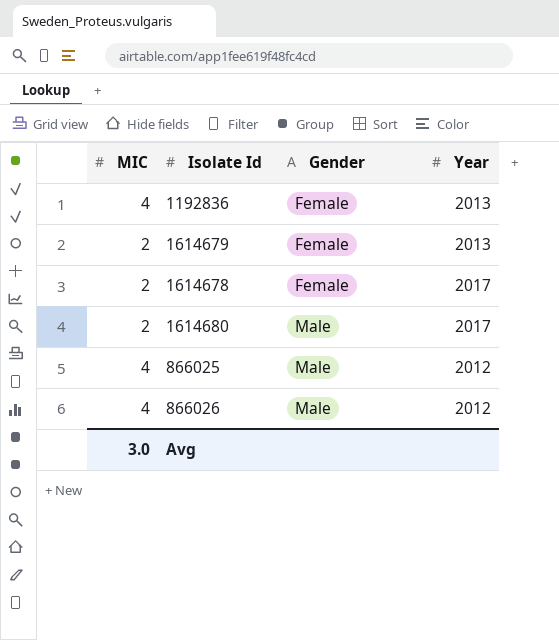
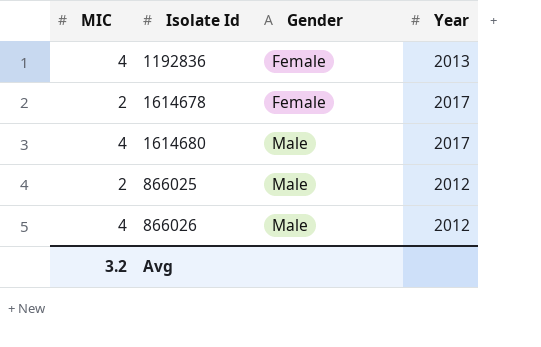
row 1614679: 2 | Female | 2013 -> none
1614680 | MIC: 2 -> 4
866025 | MIC: 4 -> 2
Avg | MIC: 3.0 -> 3.2

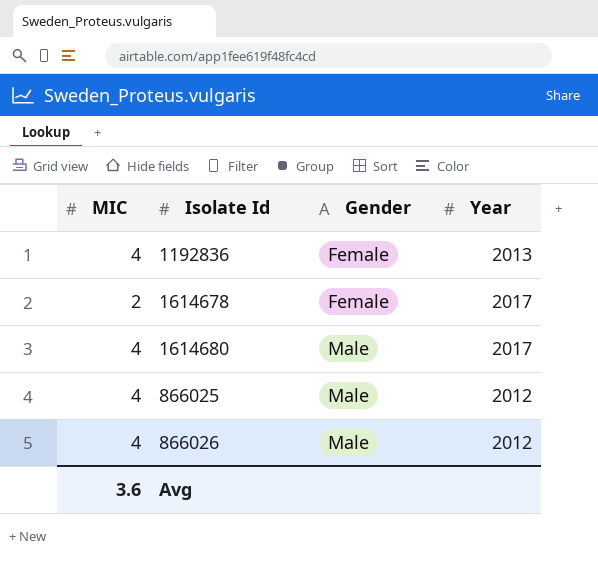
866025 | MIC: 2 -> 4
Avg | MIC: 3.2 -> 3.6

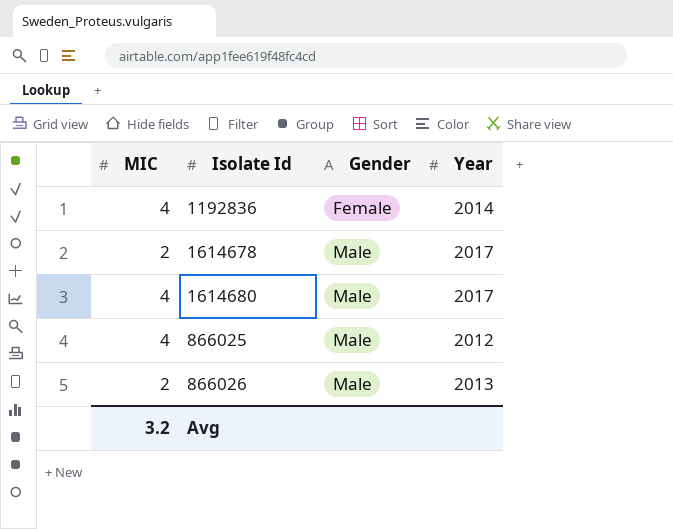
1192836 | Year: 2013 -> 2014
1614678 | Gender: Female -> Male
866026 | MIC: 4 -> 2
866026 | Year: 2012 -> 2013
Avg | MIC: 3.6 -> 3.2

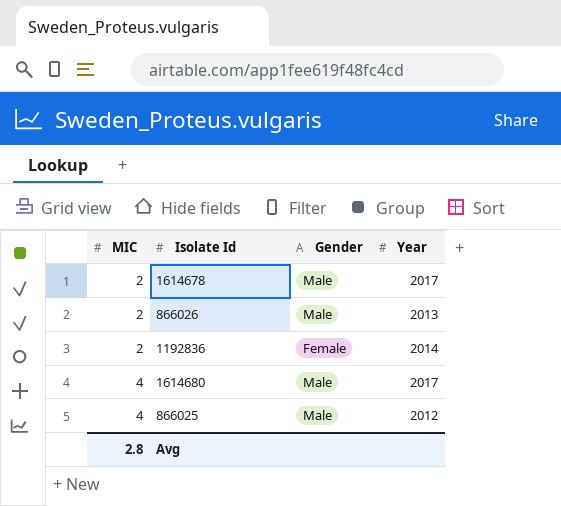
row order: Gender ascending -> MIC ascending
1192836 | MIC: 4 -> 2
Avg | MIC: 3.2 -> 2.8

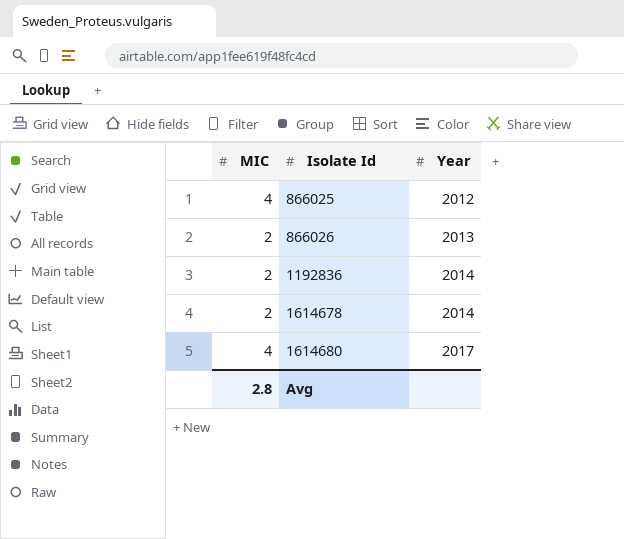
row order: MIC ascending -> Isolate Id ascending
column Gender | position: 3 -> none
1614678 | Year: 2017 -> 2014

